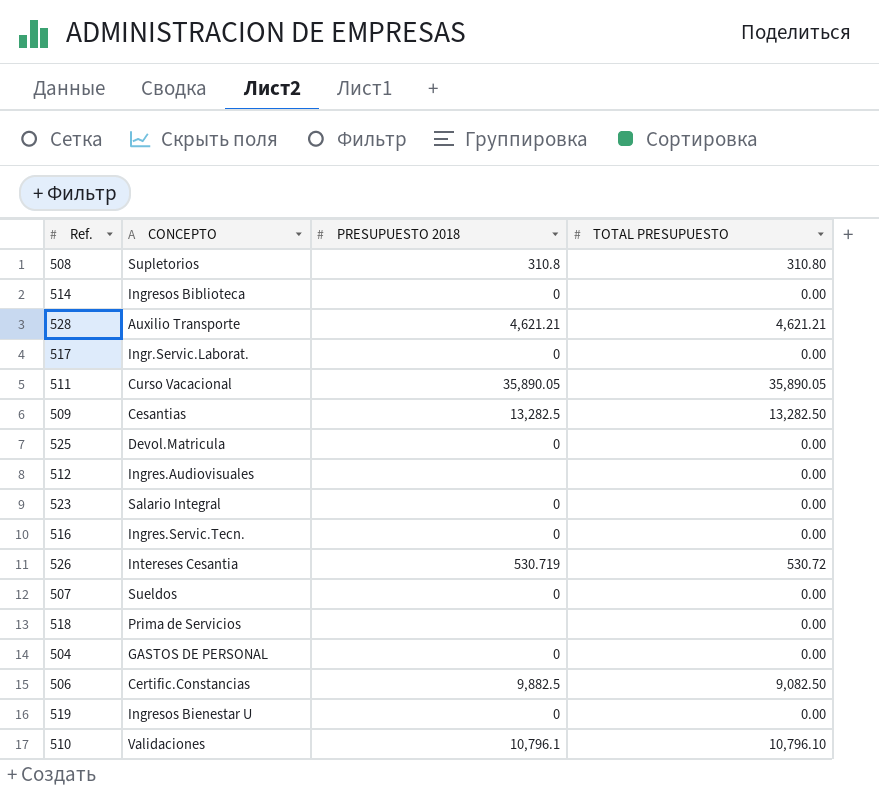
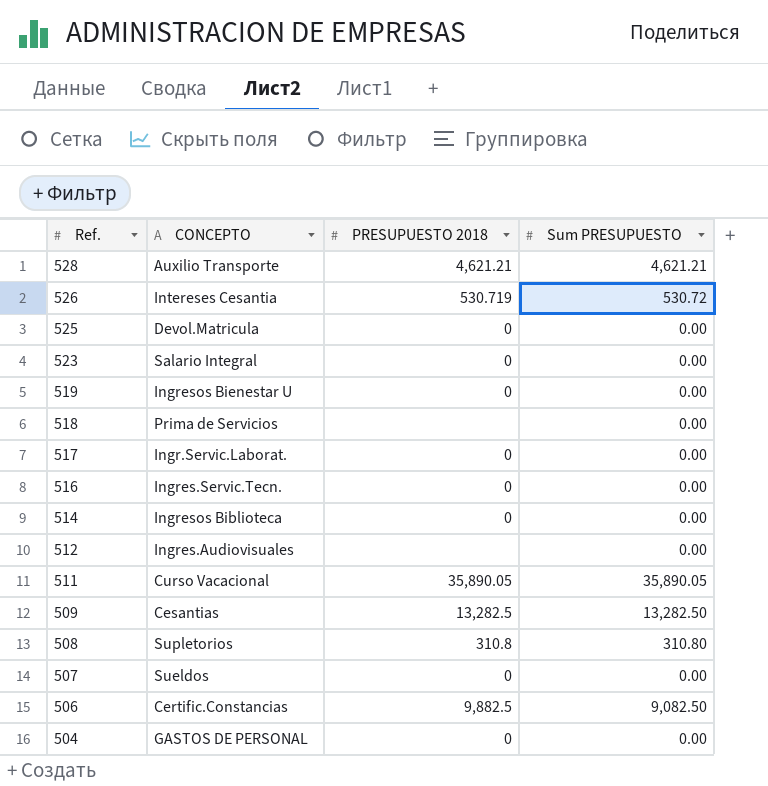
row order: none -> Ref. descending
column name: TOTAL PRESUPUESTO -> Sum PRESUPUESTO
row 510: Validaciones | 10,796.1 | 10,796.10 -> none

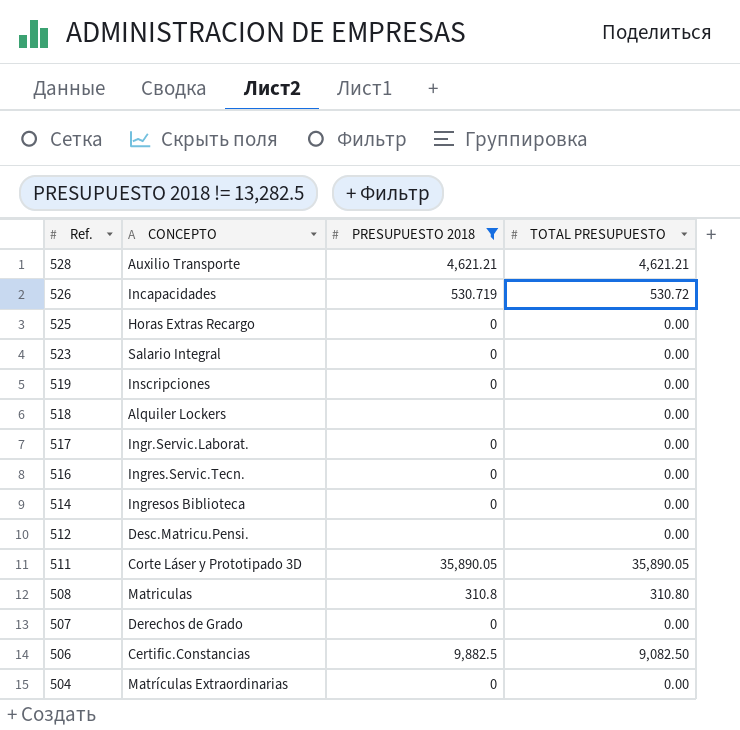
filter: none -> PRESUPUESTO 2018 != 13,282.5
column name: Sum PRESUPUESTO -> TOTAL PRESUPUESTO
526 | CONCEPTO: Intereses Cesantia -> Incapacidades
525 | CONCEPTO: Devol.Matricula -> Horas Extras Recargo
519 | CONCEPTO: Ingresos Bienestar U -> Inscripciones
518 | CONCEPTO: Prima de Servicios -> Alquiler Lockers
512 | CONCEPTO: Ingres.Audiovisuales -> Desc.Matricu.Pensi.
511 | CONCEPTO: Curso Vacacional -> Corte Láser y Prototipado 3D
508 | CONCEPTO: Supletorios -> Matriculas
507 | CONCEPTO: Sueldos -> Derechos de Grado
504 | CONCEPTO: GASTOS DE PERSONAL -> Matrículas Extraordinarias

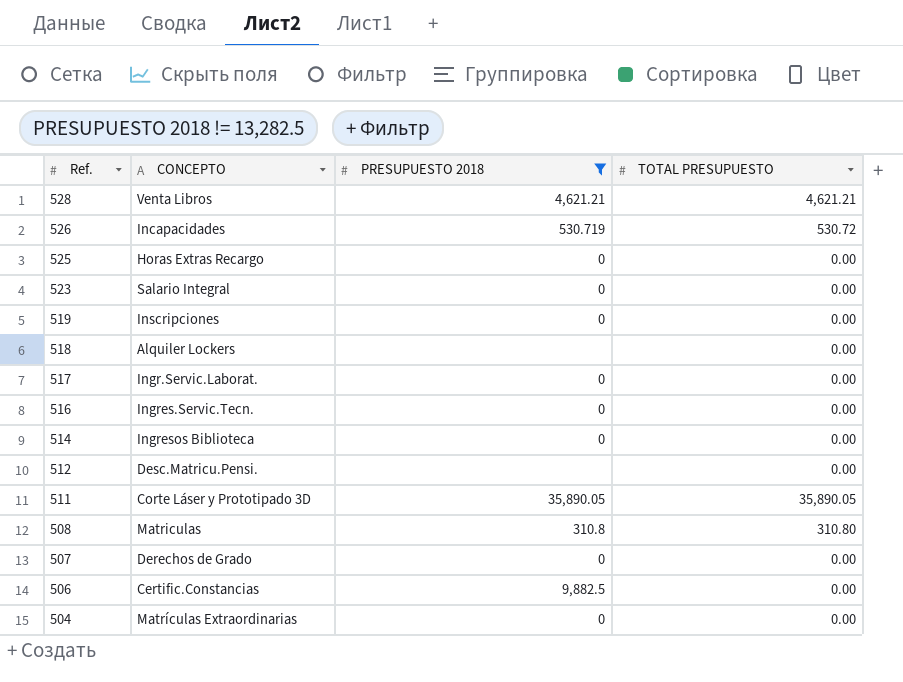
528 | CONCEPTO: Auxilio Transporte -> Venta Libros
506 | TOTAL PRESUPUESTO: 9,082.50 -> 0.00

